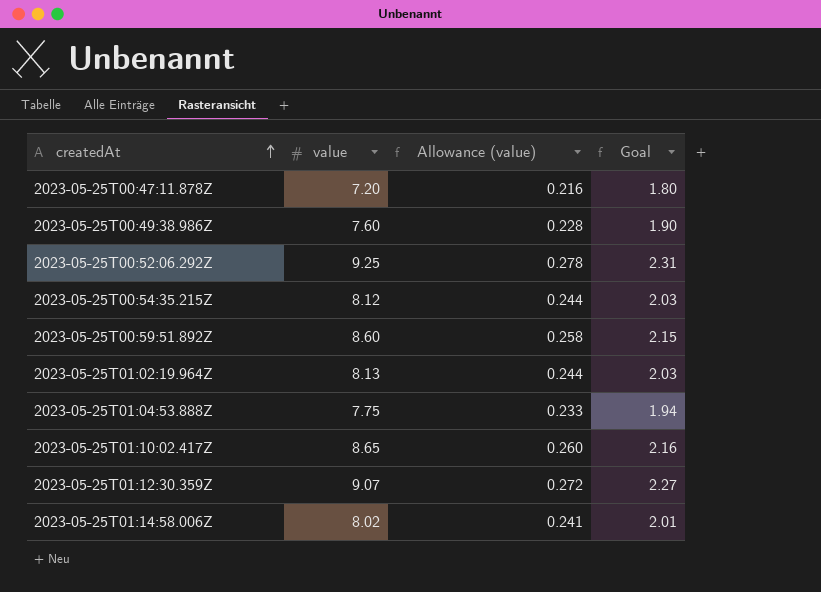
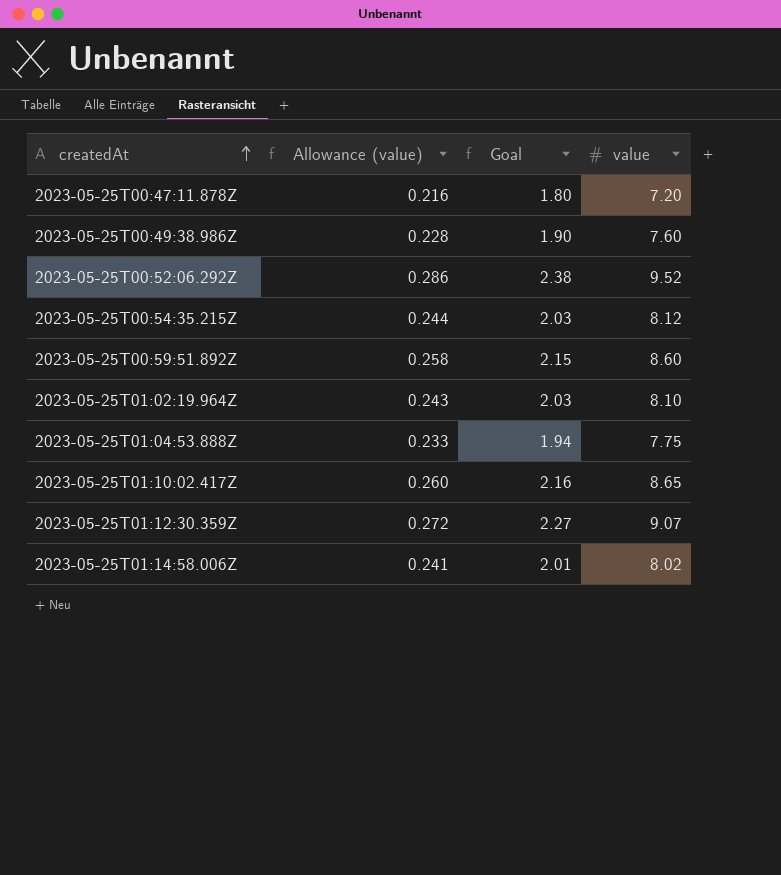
column value | position: 2 -> 4
2023-05-25T00:52:06.292Z | Allowance (value): 0.278 -> 0.286
2023-05-25T00:52:06.292Z | Goal: 2.31 -> 2.38
2023-05-25T00:52:06.292Z | value: 9.25 -> 9.52
2023-05-25T01:02:19.964Z | Allowance (value): 0.244 -> 0.243
2023-05-25T01:02:19.964Z | value: 8.13 -> 8.10

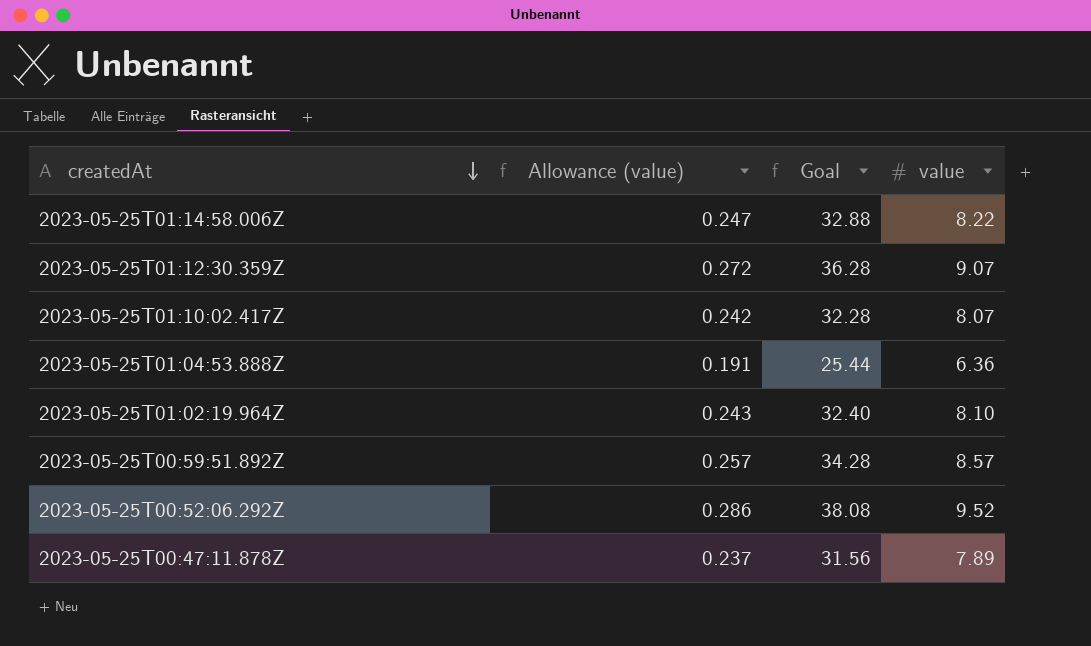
row order: createdAt ascending -> createdAt descending
column Goal | formula: [value] * 0.25 -> [value] * 4
row 2023-05-25T00:49:38.986Z: 0.228 | 1.90 | 7.60 -> none
row 2023-05-25T00:54:35.215Z: 0.244 | 2.03 | 8.12 -> none
2023-05-25T01:14:58.006Z | Allowance (value): 0.241 -> 0.247
2023-05-25T01:14:58.006Z | value: 8.02 -> 8.22
2023-05-25T01:10:02.417Z | Allowance (value): 0.260 -> 0.242
2023-05-25T01:10:02.417Z | value: 8.65 -> 8.07
2023-05-25T01:04:53.888Z | Allowance (value): 0.233 -> 0.191
2023-05-25T01:04:53.888Z | value: 7.75 -> 6.36
2023-05-25T00:59:51.892Z | Allowance (value): 0.258 -> 0.257
2023-05-25T00:59:51.892Z | value: 8.60 -> 8.57
2023-05-25T00:47:11.878Z | Allowance (value): 0.216 -> 0.237
2023-05-25T00:47:11.878Z | value: 7.20 -> 7.89

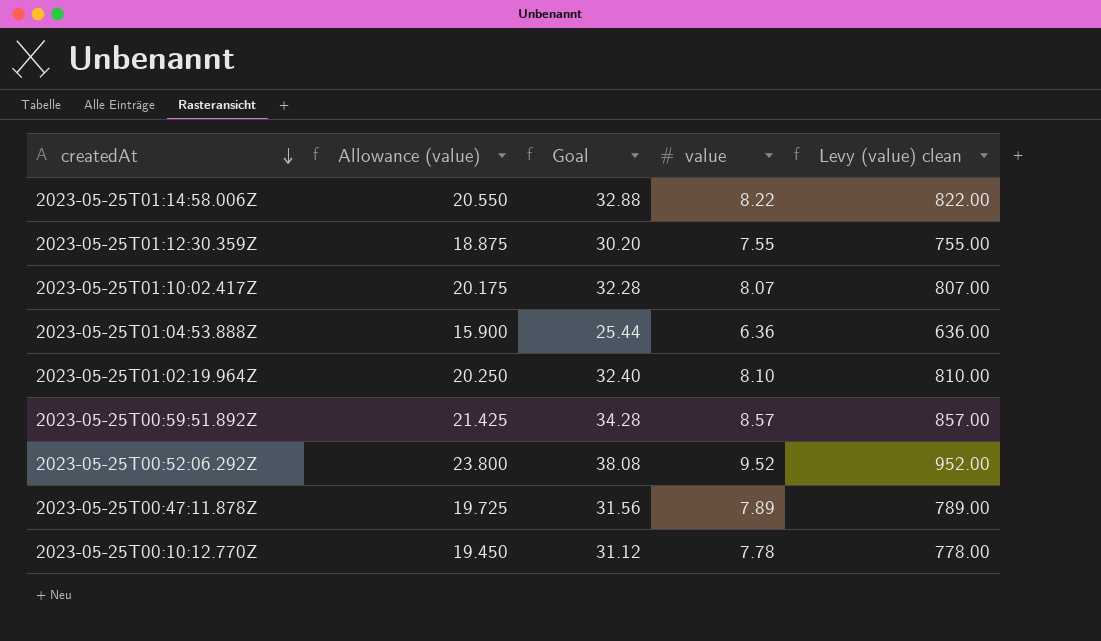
column Allowance (value) | formula: [value] * 0.03 -> [value] * 2.5
column Levy (value) clean | formula: none -> [value] * 100
2023-05-25T01:12:30.359Z | Goal: 36.28 -> 30.20
2023-05-25T01:12:30.359Z | value: 9.07 -> 7.55
row 2023-05-25T00:10:12.770Z: none -> 19.450 | 31.12 | 7.78 | 778.00

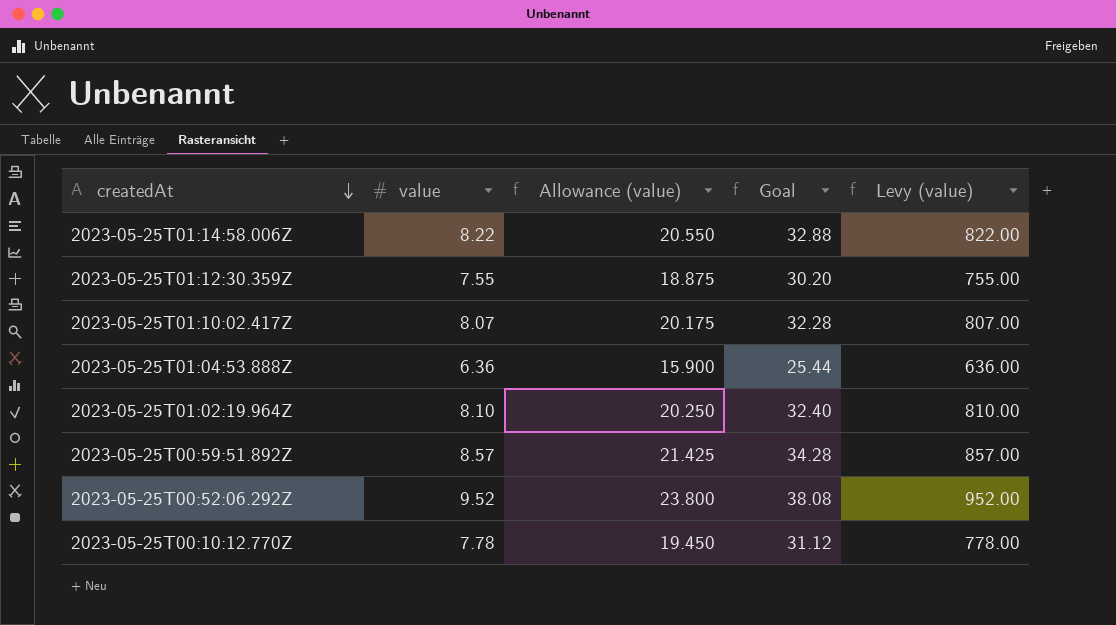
column value | position: 4 -> 2
column name: Levy (value) clean -> Levy (value)
row 2023-05-25T00:47:11.878Z: 19.725 | 31.56 | 7.89 | 789.00 -> none

